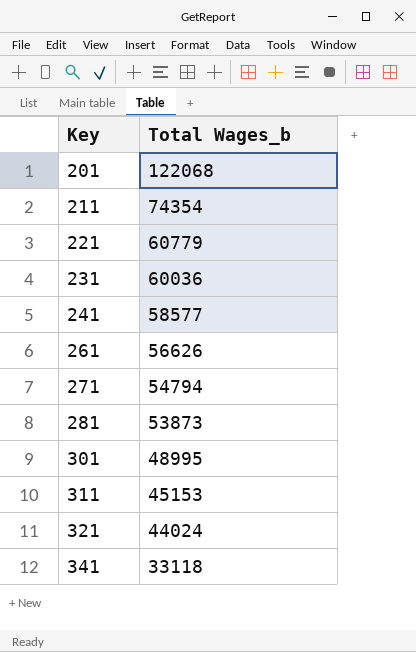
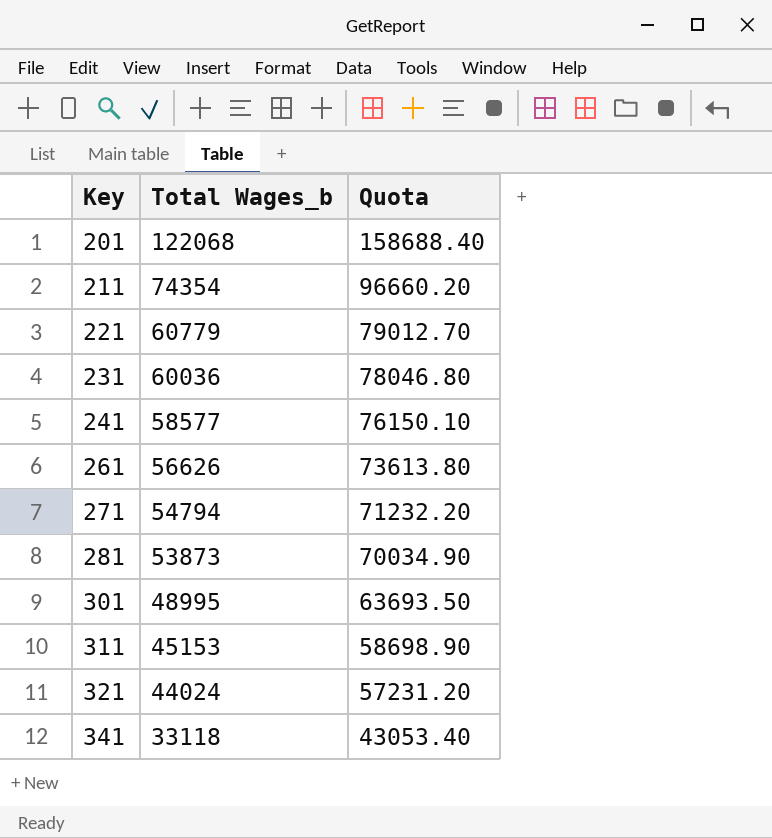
column Quota | formula: none -> [Total Wages_b] * 1.3

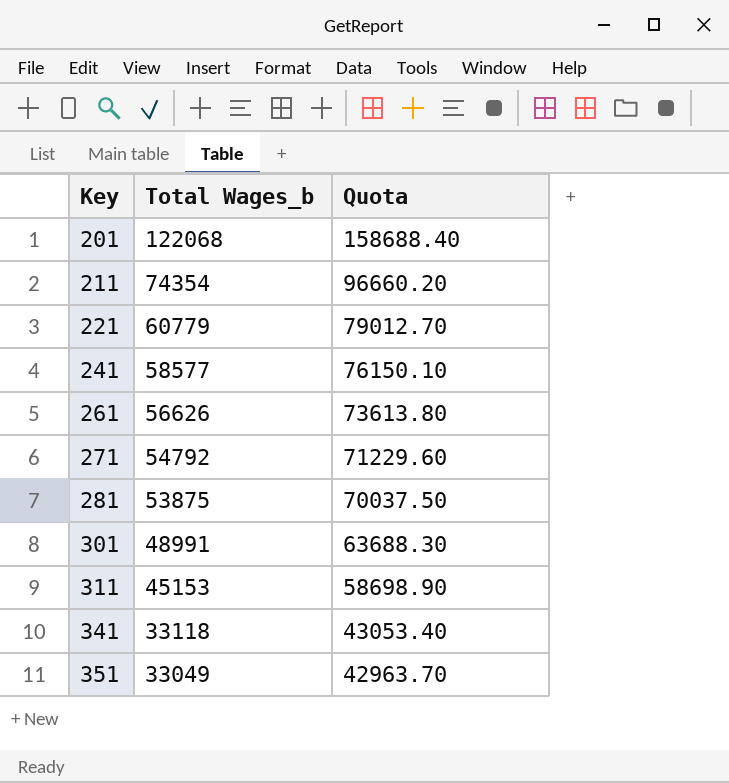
row 231: 60036 | 78046.80 -> none
row 321: 44024 | 57231.20 -> none
271 | Total Wages_b: 54794 -> 54792
271 | Quota: 71232.20 -> 71229.60
281 | Total Wages_b: 53873 -> 53875
281 | Quota: 70034.90 -> 70037.50
301 | Total Wages_b: 48995 -> 48991
301 | Quota: 63693.50 -> 63688.30
row 351: none -> 33049 | 42963.70

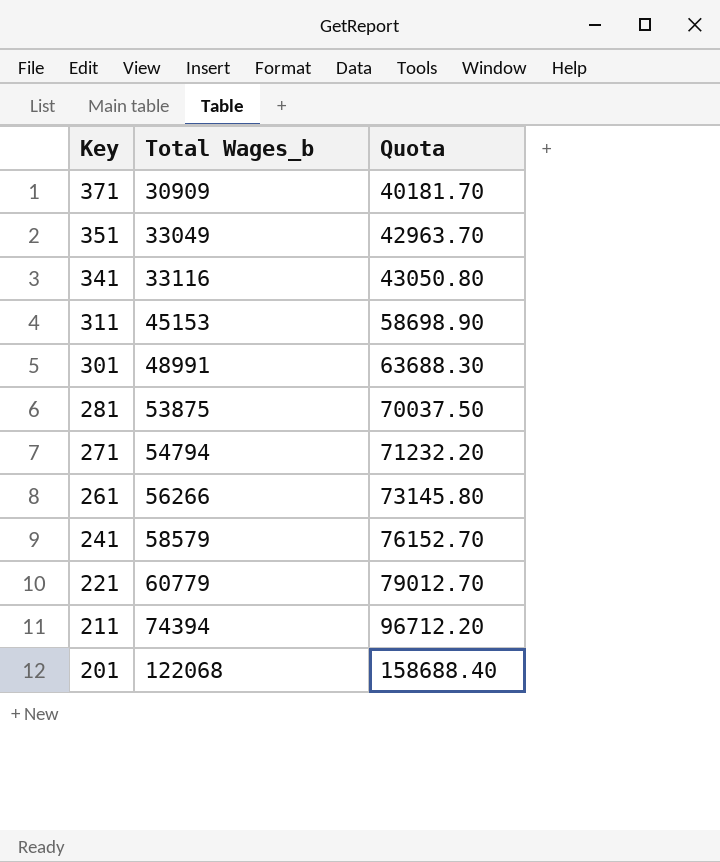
row order: Key ascending -> Key descending
row 371: none -> 30909 | 40181.70
341 | Total Wages_b: 33118 -> 33116
341 | Quota: 43053.40 -> 43050.80
271 | Total Wages_b: 54792 -> 54794
271 | Quota: 71229.60 -> 71232.20
261 | Total Wages_b: 56626 -> 56266
261 | Quota: 73613.80 -> 73145.80
241 | Total Wages_b: 58577 -> 58579
241 | Quota: 76150.10 -> 76152.70
211 | Total Wages_b: 74354 -> 74394
211 | Quota: 96660.20 -> 96712.20

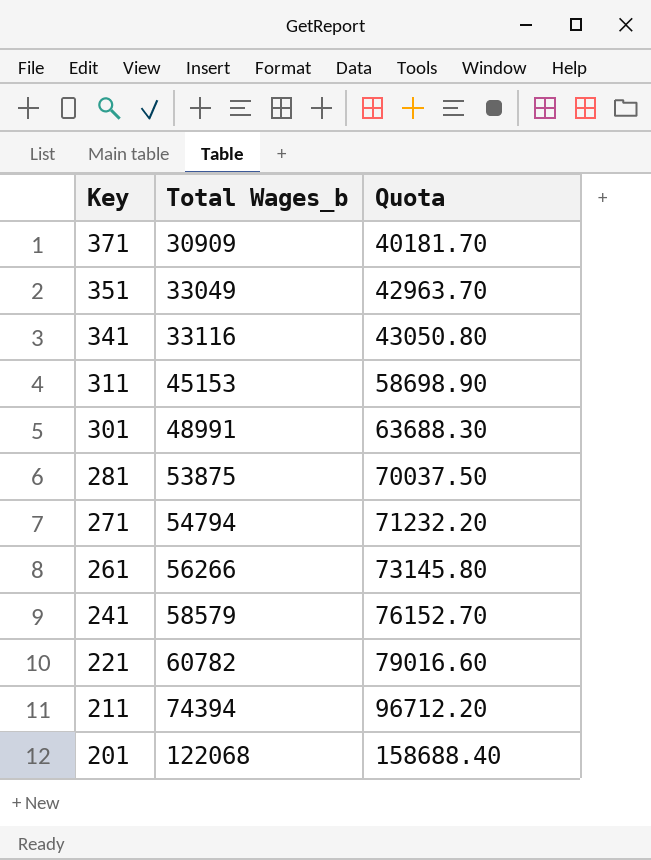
221 | Total Wages_b: 60779 -> 60782
221 | Quota: 79012.70 -> 79016.60

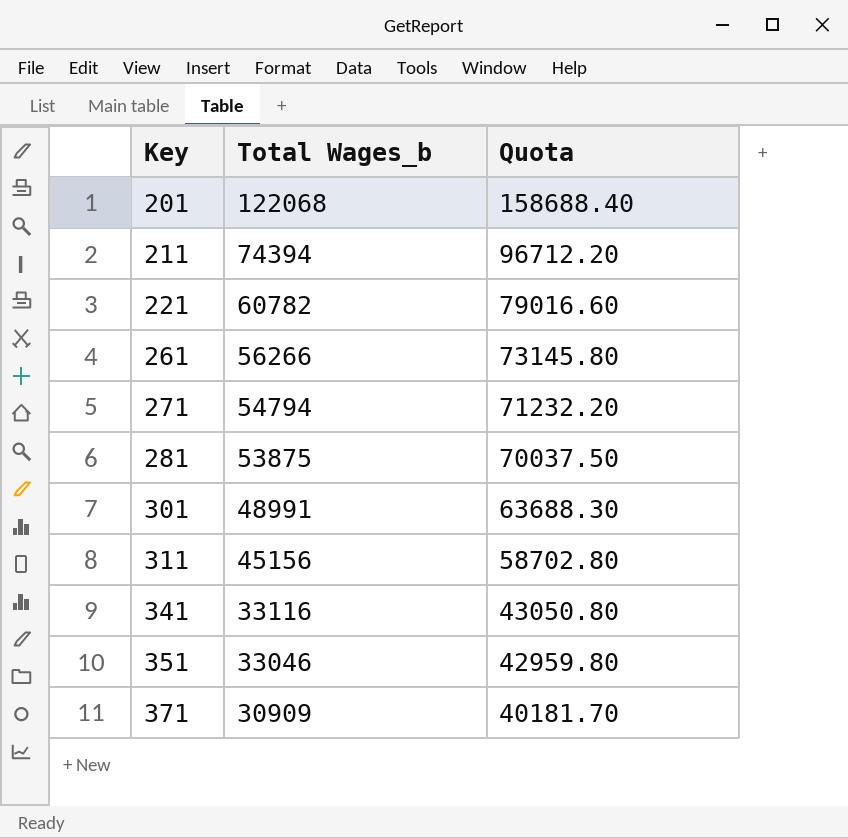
row order: Key descending -> Key ascending
row 241: 58579 | 76152.70 -> none
311 | Total Wages_b: 45153 -> 45156
311 | Quota: 58698.90 -> 58702.80
351 | Total Wages_b: 33049 -> 33046
351 | Quota: 42963.70 -> 42959.80

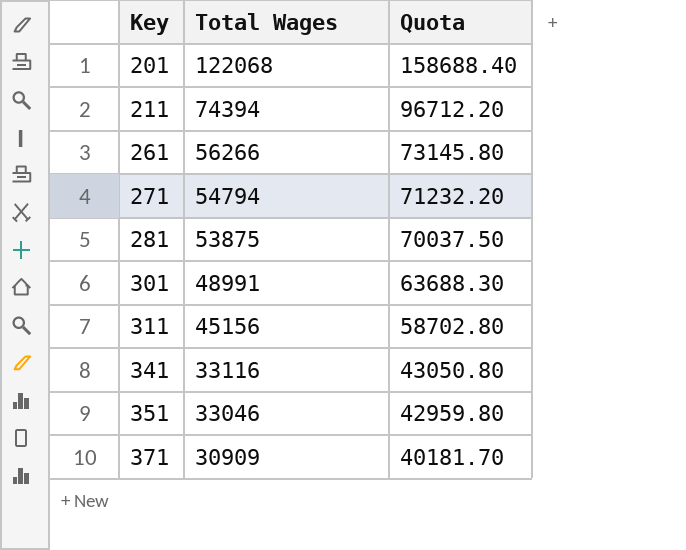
column name: Total Wages_b -> Total Wages
row 221: 60782 | 79016.60 -> none

